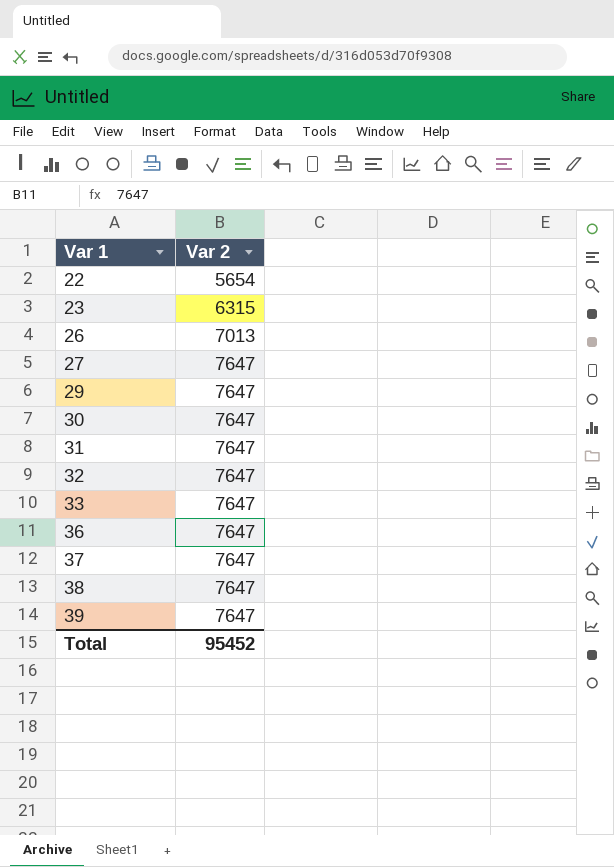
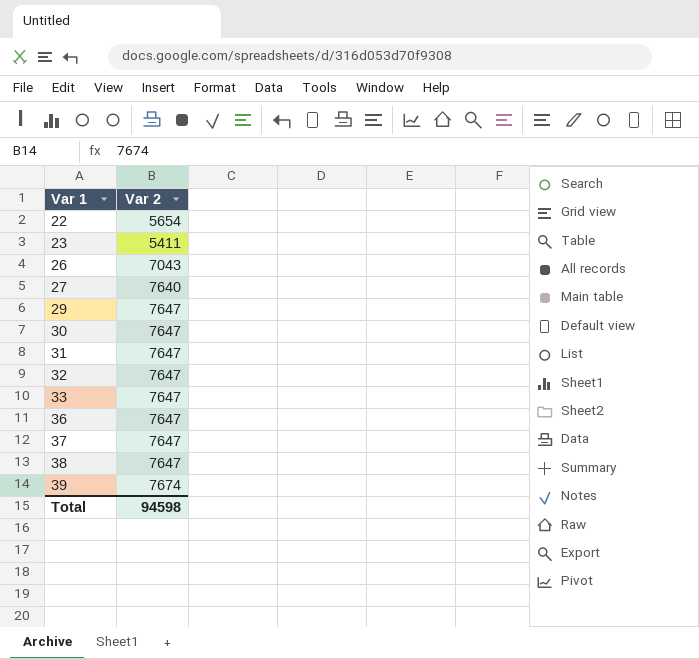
23 | Var 2: 6315 -> 5411
26 | Var 2: 7013 -> 7043
27 | Var 2: 7647 -> 7640
39 | Var 2: 7647 -> 7674
Total | Var 2: 95452 -> 94598

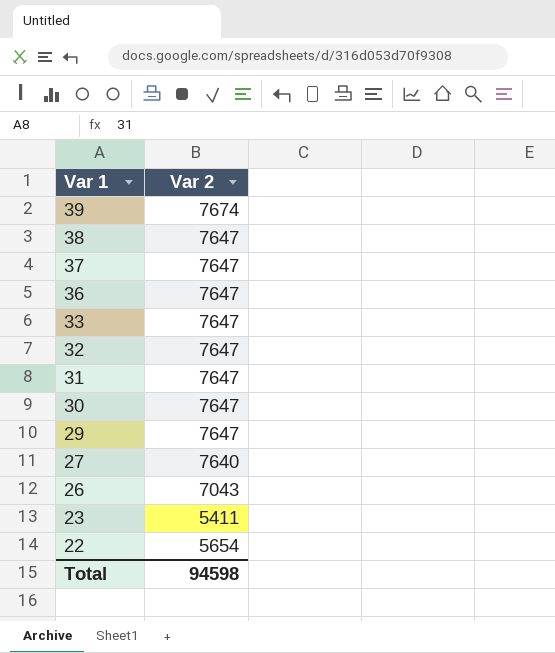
row order: Var 1 ascending -> Var 1 descending

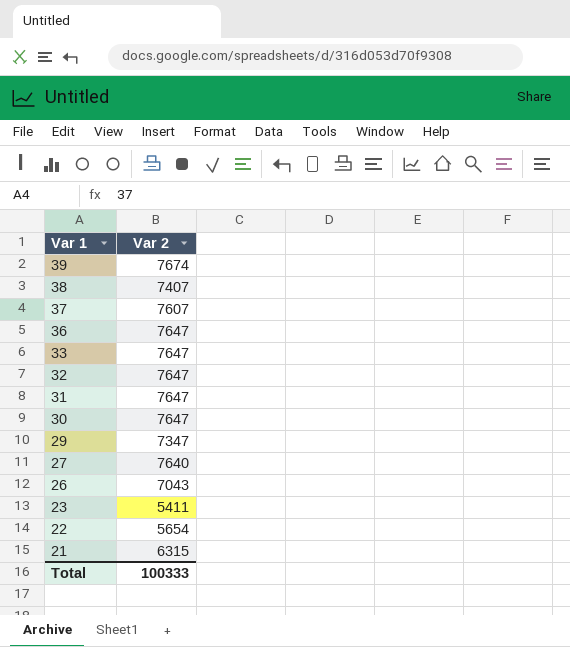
38 | Var 2: 7647 -> 7407
37 | Var 2: 7647 -> 7607
29 | Var 2: 7647 -> 7347
row 21: none -> 6315
Total | Var 2: 94598 -> 100333

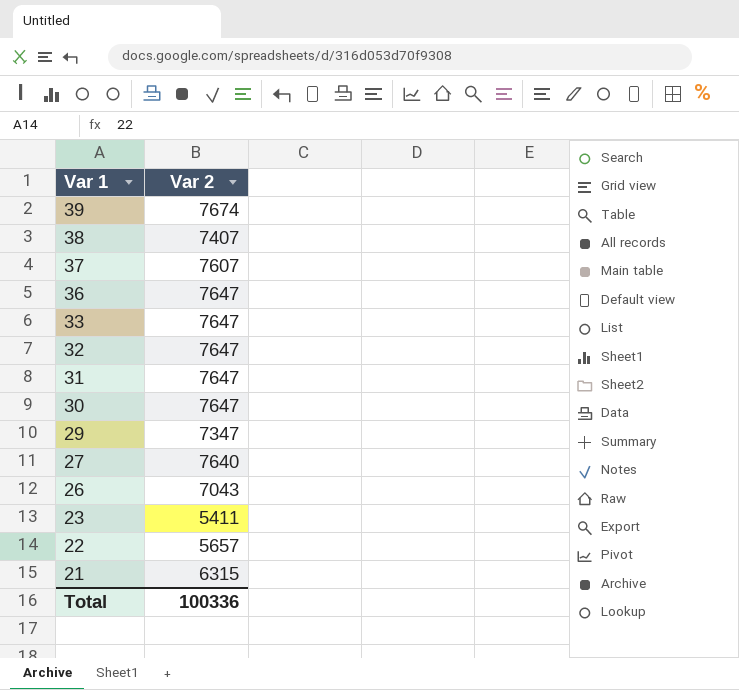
22 | Var 2: 5654 -> 5657
Total | Var 2: 100333 -> 100336

